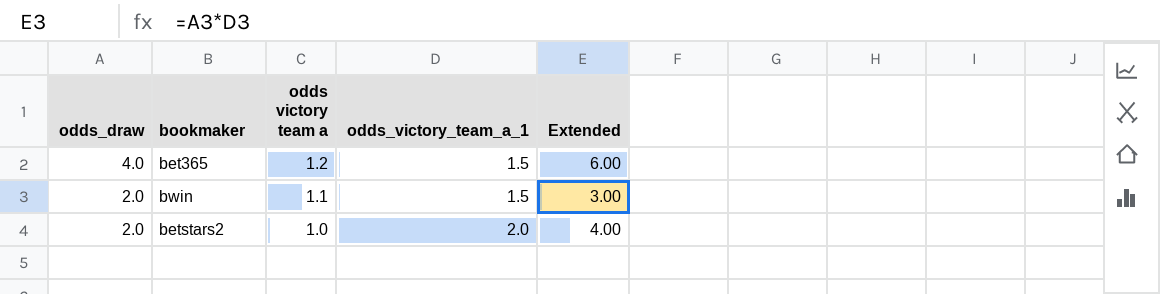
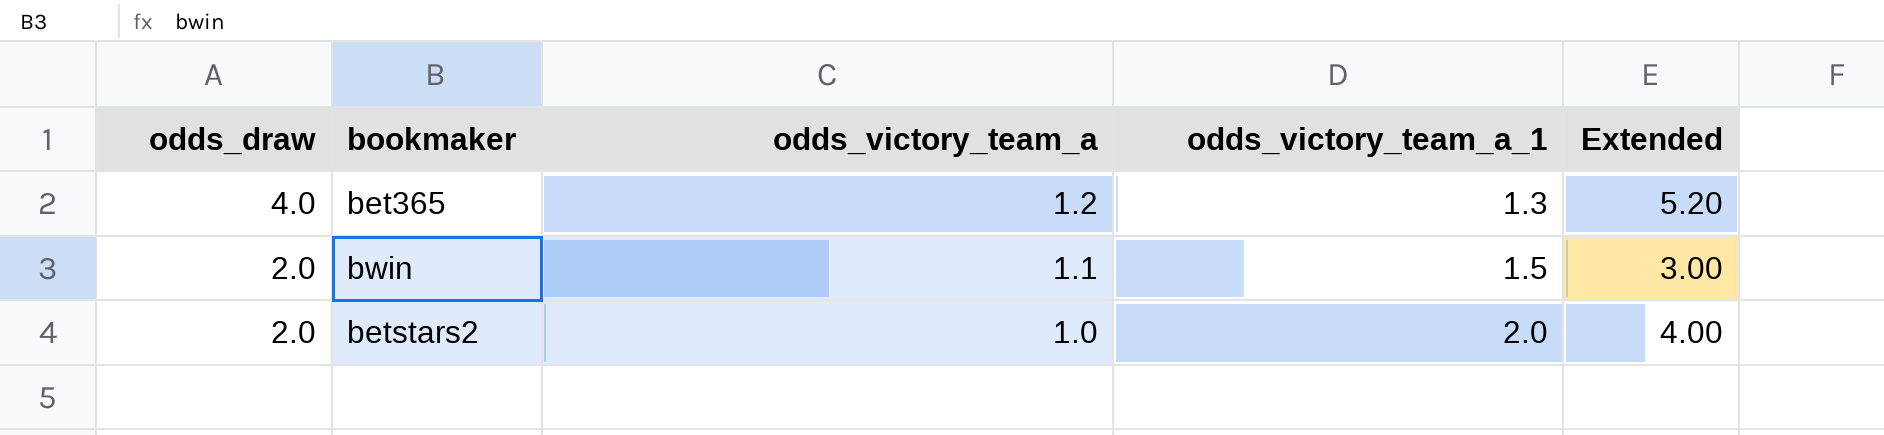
column name: odds victory team a -> odds_victory_team_a
bet365 | odds_victory_team_a_1: 1.5 -> 1.3
bet365 | Extended: 6.00 -> 5.20

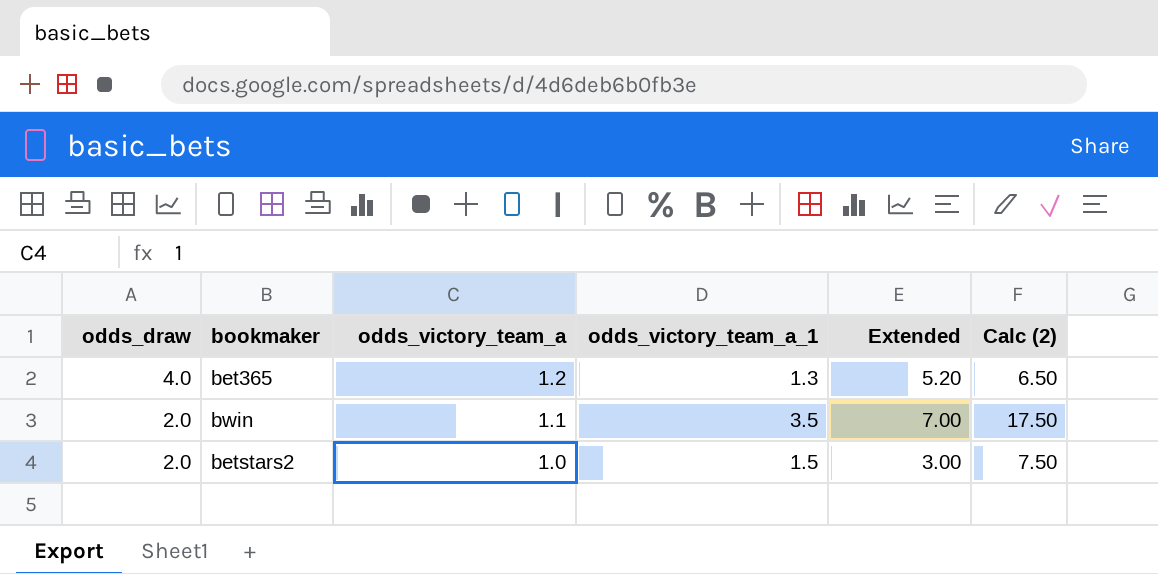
column Calc (2) | formula: none -> [odds_victory_team_a_1] * 5
bwin | odds_victory_team_a_1: 1.5 -> 3.5
bwin | Extended: 3.00 -> 7.00
betstars2 | odds_victory_team_a_1: 2.0 -> 1.5
betstars2 | Extended: 4.00 -> 3.00

